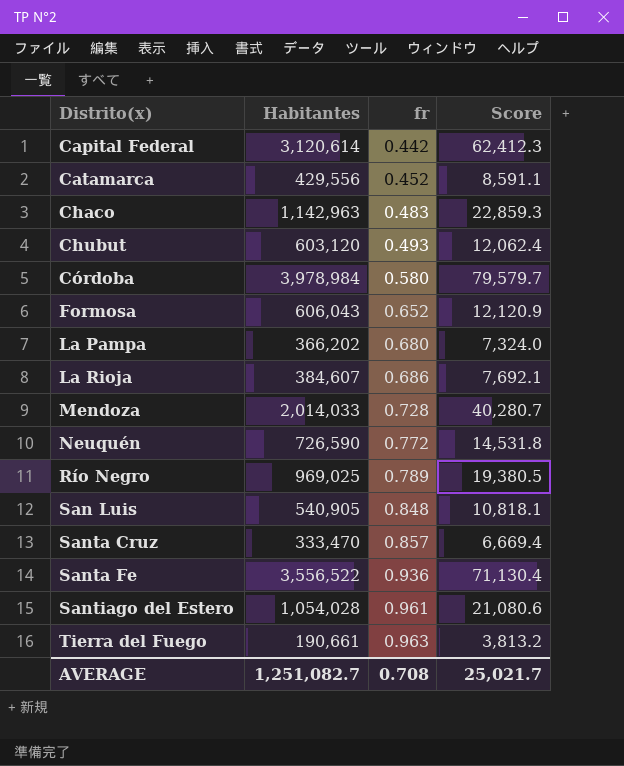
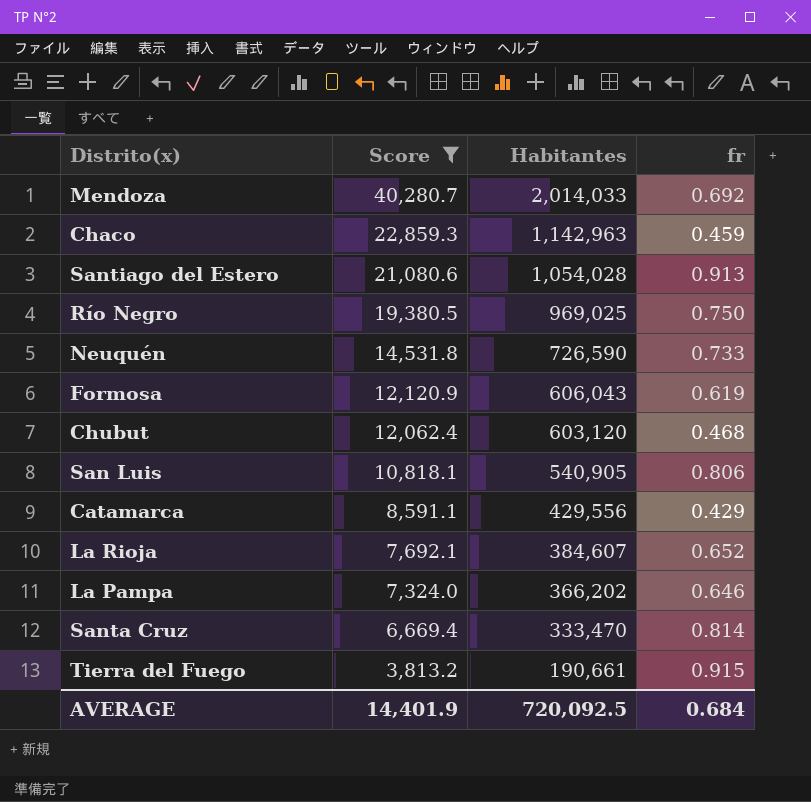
filter: none -> Score <= 40,280.7
row order: Distrito(x) ascending -> Score descending
column Score | position: 4 -> 2
Mendoza | fr: 0.728 -> 0.692
Chaco | fr: 0.483 -> 0.459
Santiago del Estero | fr: 0.961 -> 0.913
Río Negro | fr: 0.789 -> 0.750
Neuquén | fr: 0.772 -> 0.733
Formosa | fr: 0.652 -> 0.619
Chubut | fr: 0.493 -> 0.468
San Luis | fr: 0.848 -> 0.806
Catamarca | fr: 0.452 -> 0.429
La Rioja | fr: 0.686 -> 0.652
La Pampa | fr: 0.680 -> 0.646
Santa Cruz | fr: 0.857 -> 0.814
Tierra del Fuego | fr: 0.963 -> 0.915
AVERAGE | Score: 25,021.7 -> 14,401.9
AVERAGE | Habitantes: 1,251,082.7 -> 720,092.5
AVERAGE | fr: 0.708 -> 0.684

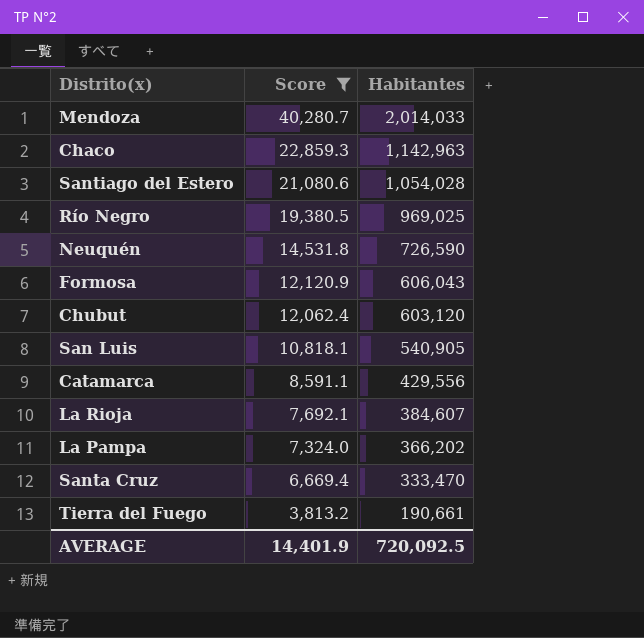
column fr | position: 4 -> none

